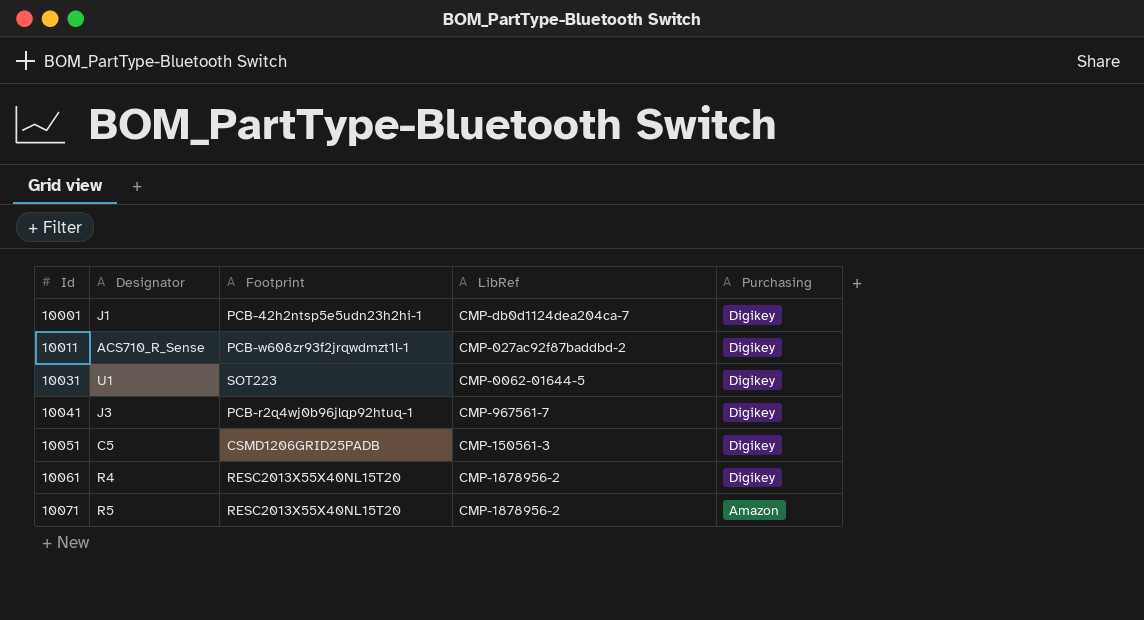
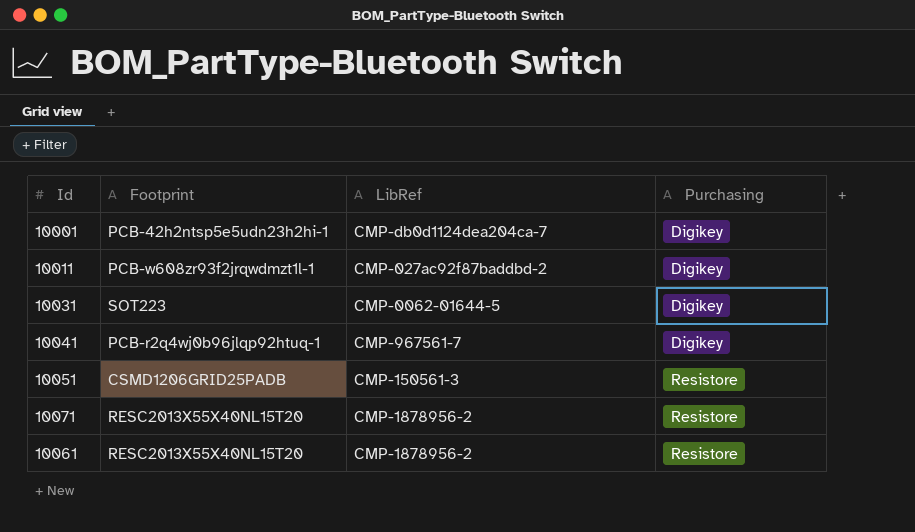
row order: Id ascending -> Purchasing ascending
column Designator | position: 2 -> none
10051 | Purchasing: Digikey -> Resistore
10071 | Purchasing: Amazon -> Resistore
10061 | Purchasing: Digikey -> Resistore

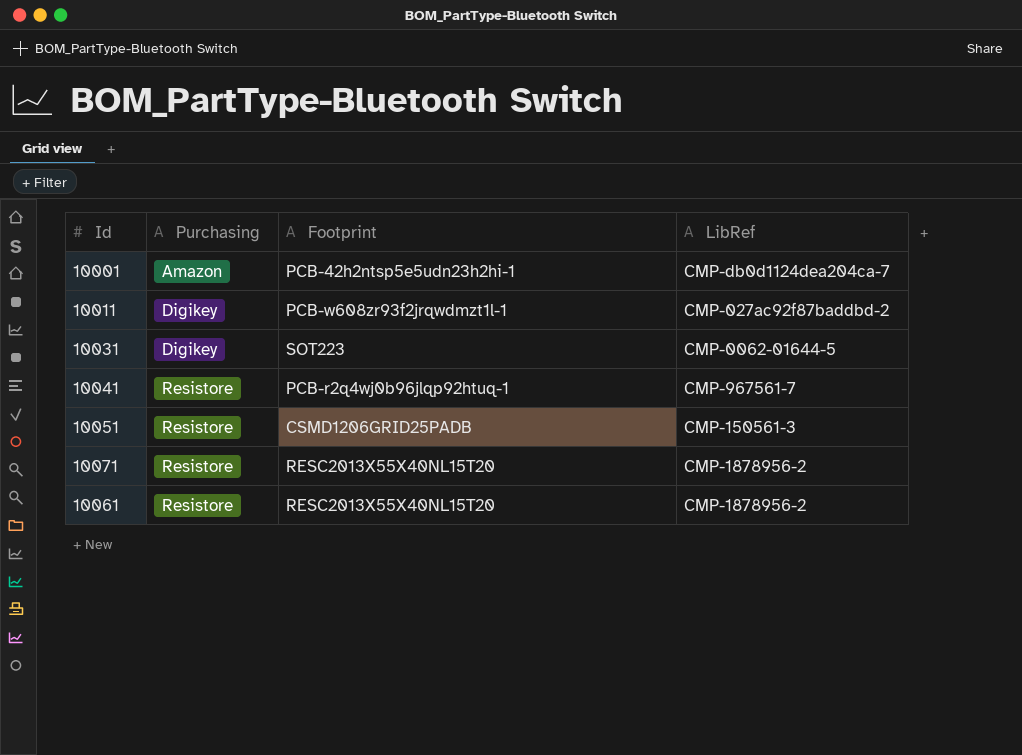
column Purchasing | position: 4 -> 2
10001 | Purchasing: Digikey -> Amazon
10041 | Purchasing: Digikey -> Resistore

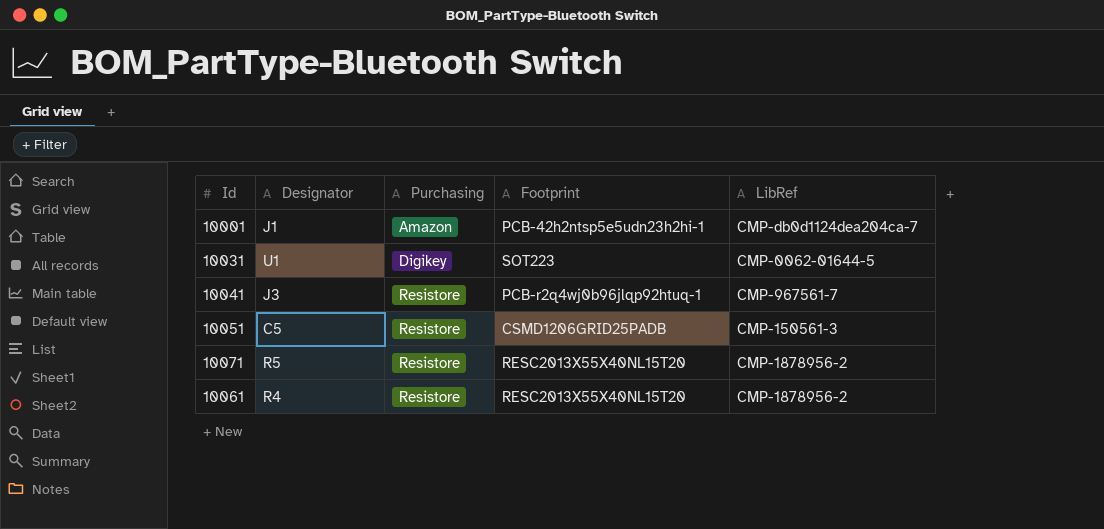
column Designator | position: none -> 2
row 10011: Digikey | PCB-w608zr93f2jrqwdmzt1l-1 | CMP-027ac92f87baddbd-2 -> none

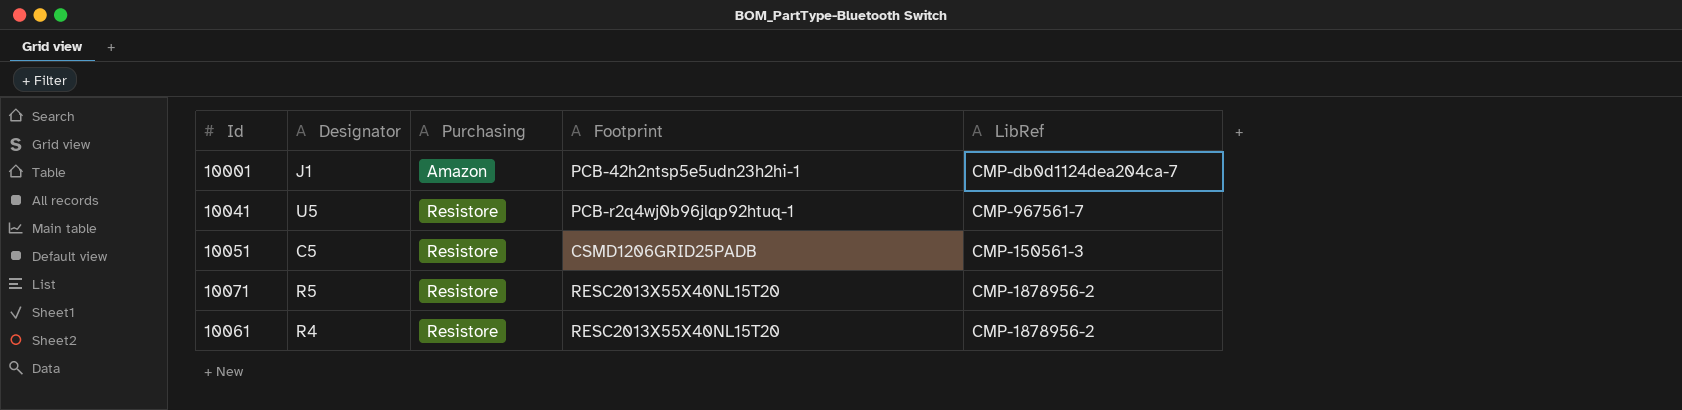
row 10031: U1 | Digikey | SOT223 | CMP-0062-01644-5 -> none
10041 | Designator: J3 -> U5

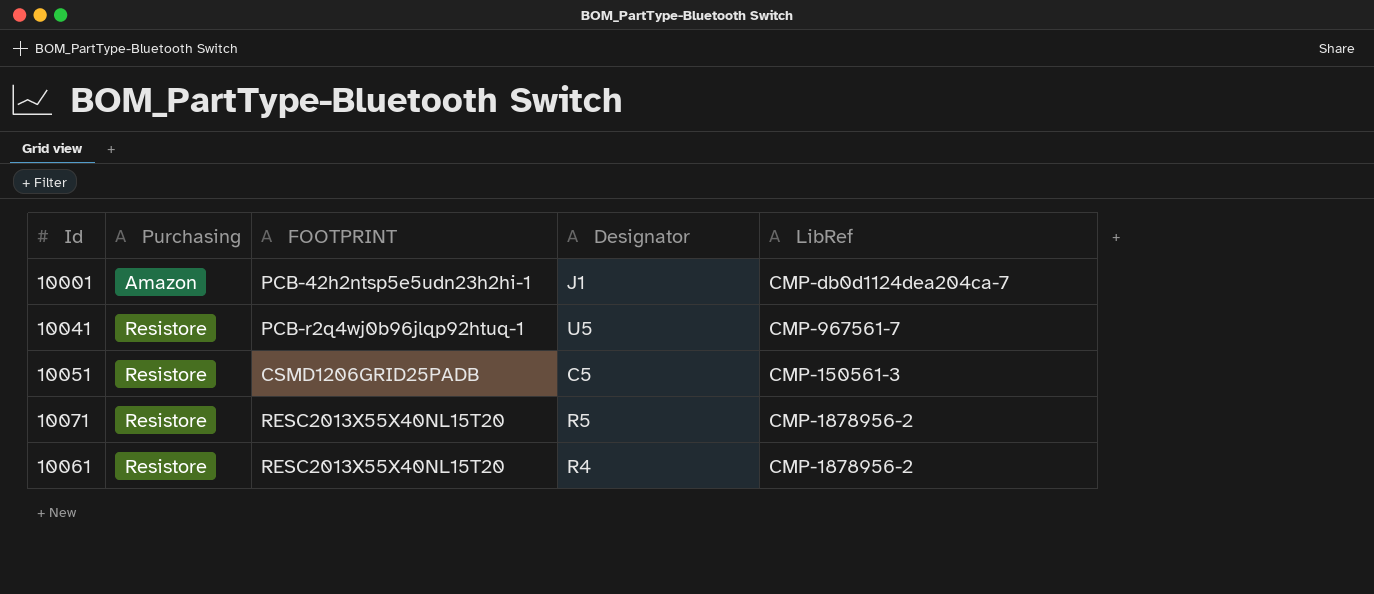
column name: Footprint -> FOOTPRINT
column Designator | position: 2 -> 4

